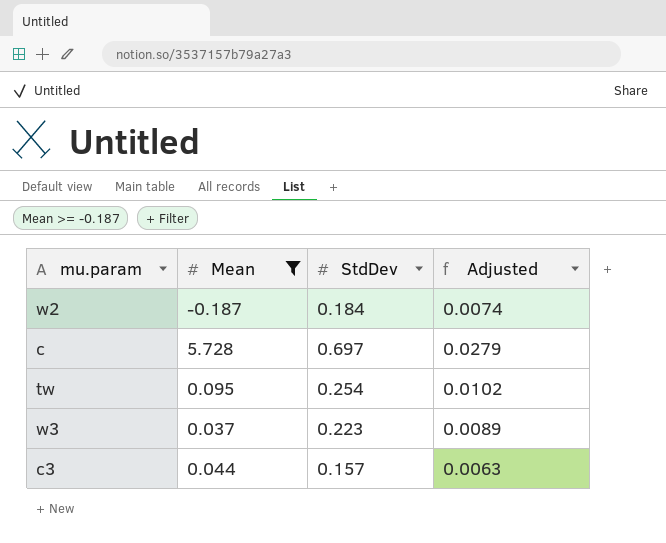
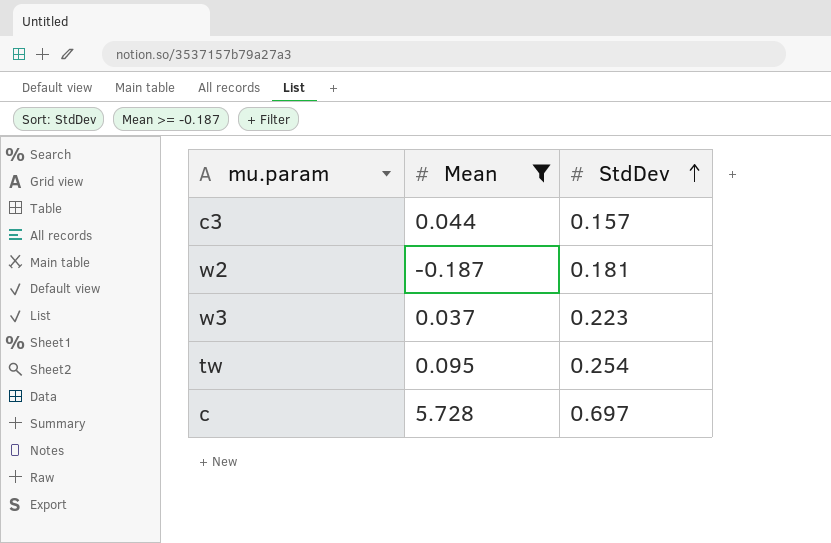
row order: none -> StdDev ascending
column Adjusted | formula: [StdDev] * 0.04 -> none
w2 | StdDev: 0.184 -> 0.181

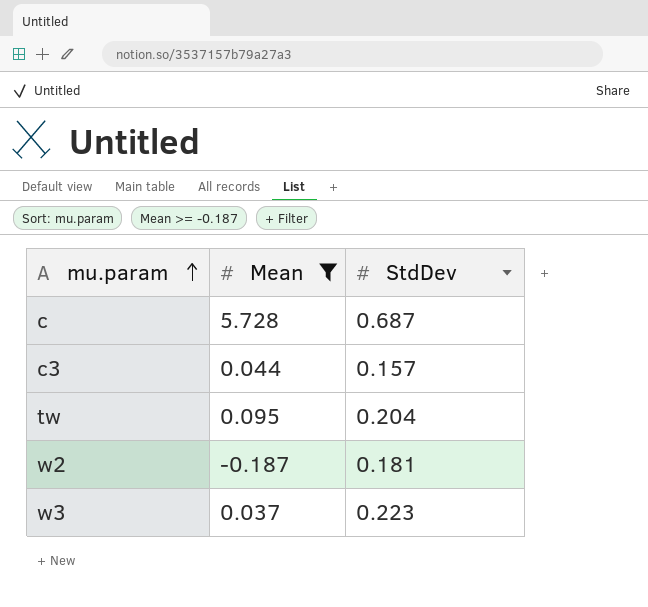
row order: StdDev ascending -> mu.param ascending
c | StdDev: 0.697 -> 0.687
tw | StdDev: 0.254 -> 0.204

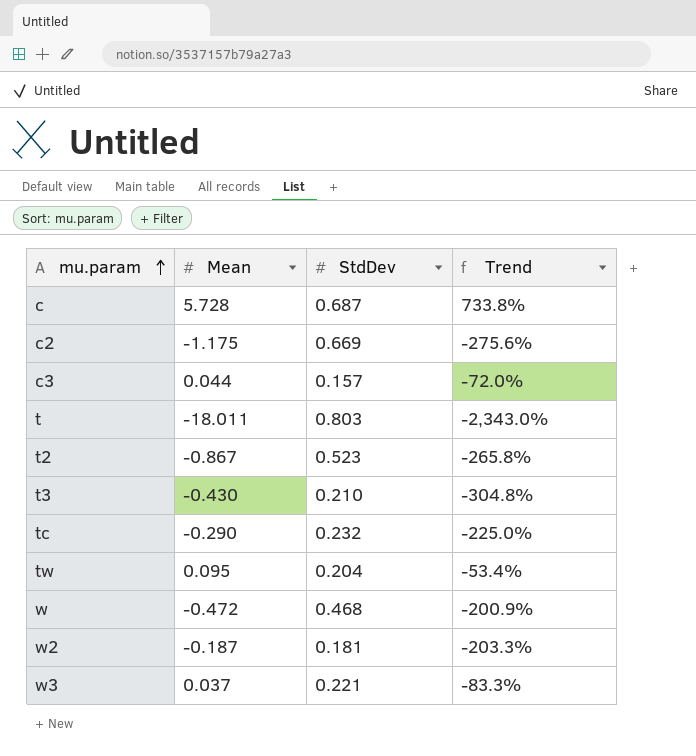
filter: Mean >= -0.187 -> none
column Trend | formula: none -> ([Mean] - [StdDev]) / [StdDev]
w3 | StdDev: 0.223 -> 0.221

